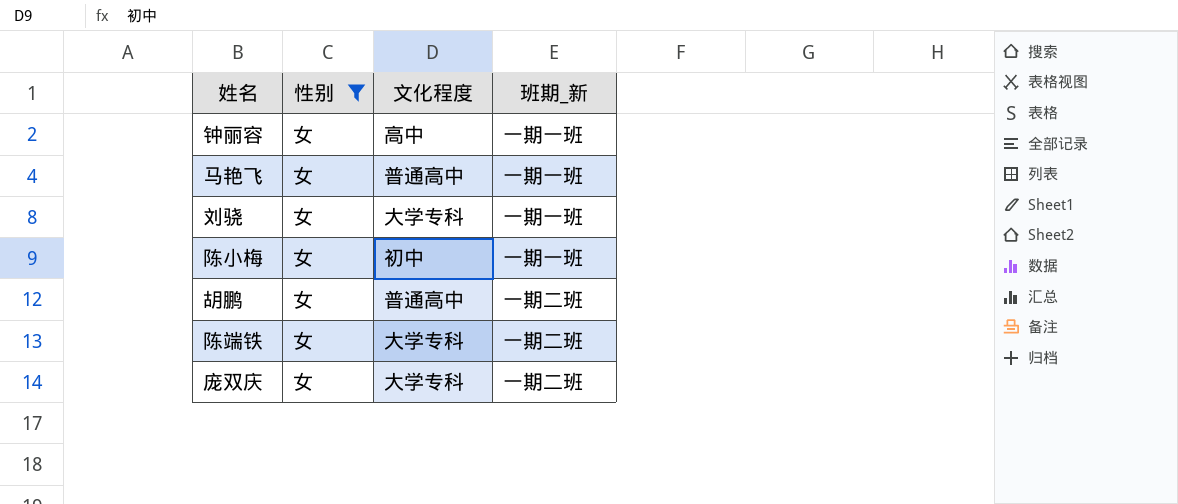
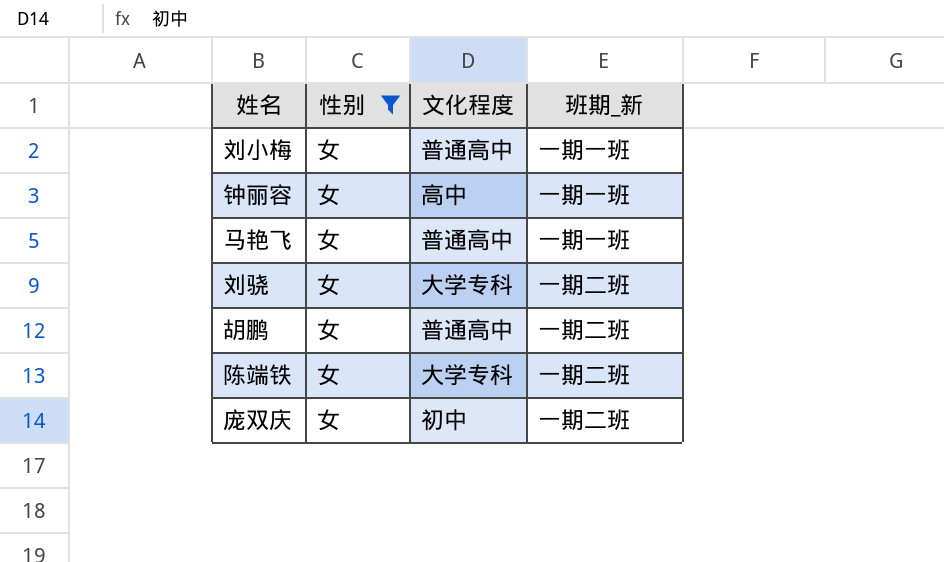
row 陈小梅: 女 | 初中 | 一期一班 -> none
row 刘小梅: none -> 女 | 普通高中 | 一期一班
刘骁 | 班期_新: 一期一班 -> 一期二班
庞双庆 | 文化程度: 大学专科 -> 初中

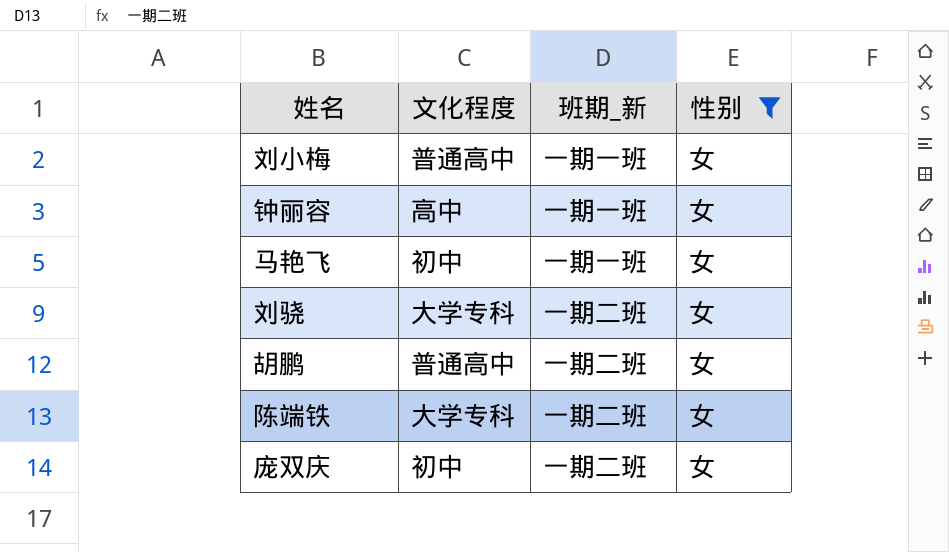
column 性别 | position: 2 -> 4
马艳飞 | 文化程度: 普通高中 -> 初中

